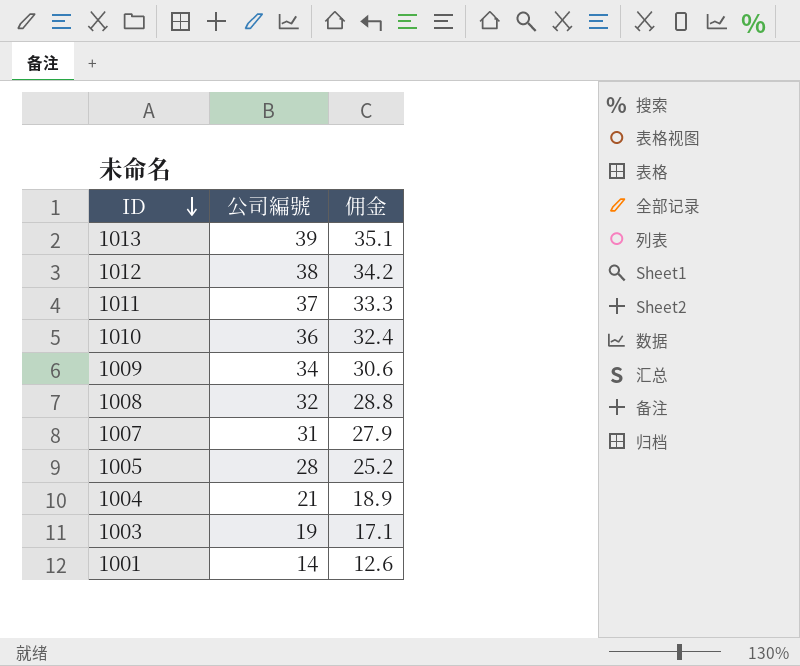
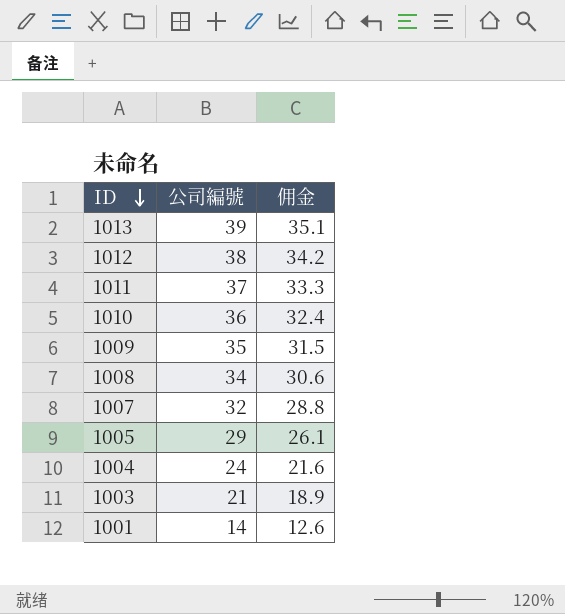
1009 | 公司編號: 34 -> 35
1009 | 佣金: 30.6 -> 31.5
1008 | 公司編號: 32 -> 34
1008 | 佣金: 28.8 -> 30.6
1007 | 公司編號: 31 -> 32
1007 | 佣金: 27.9 -> 28.8
1005 | 公司編號: 28 -> 29
1005 | 佣金: 25.2 -> 26.1
1004 | 公司編號: 21 -> 24
1004 | 佣金: 18.9 -> 21.6
1003 | 公司編號: 19 -> 21
1003 | 佣金: 17.1 -> 18.9

